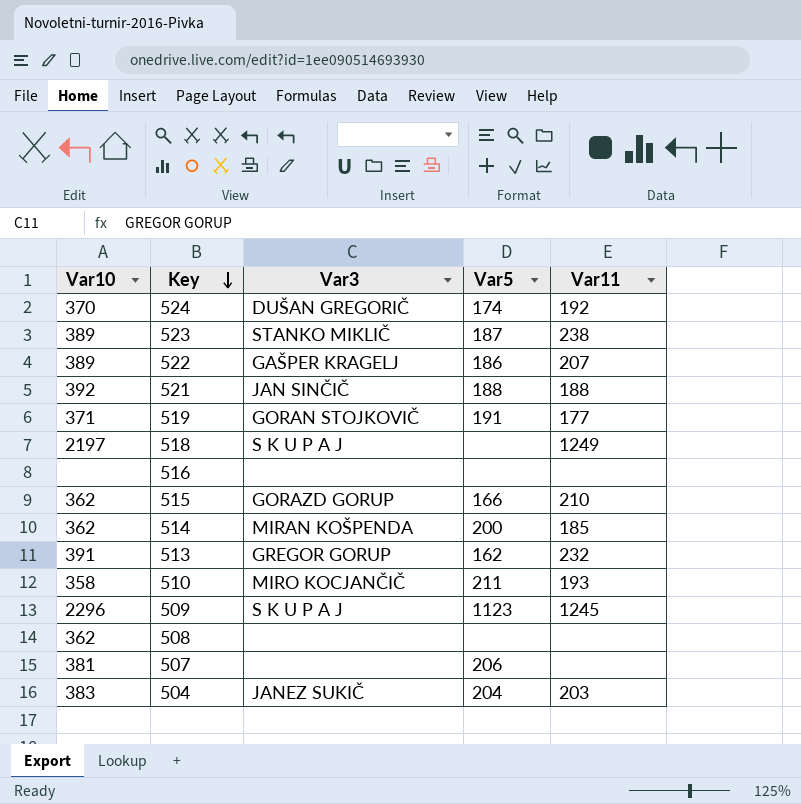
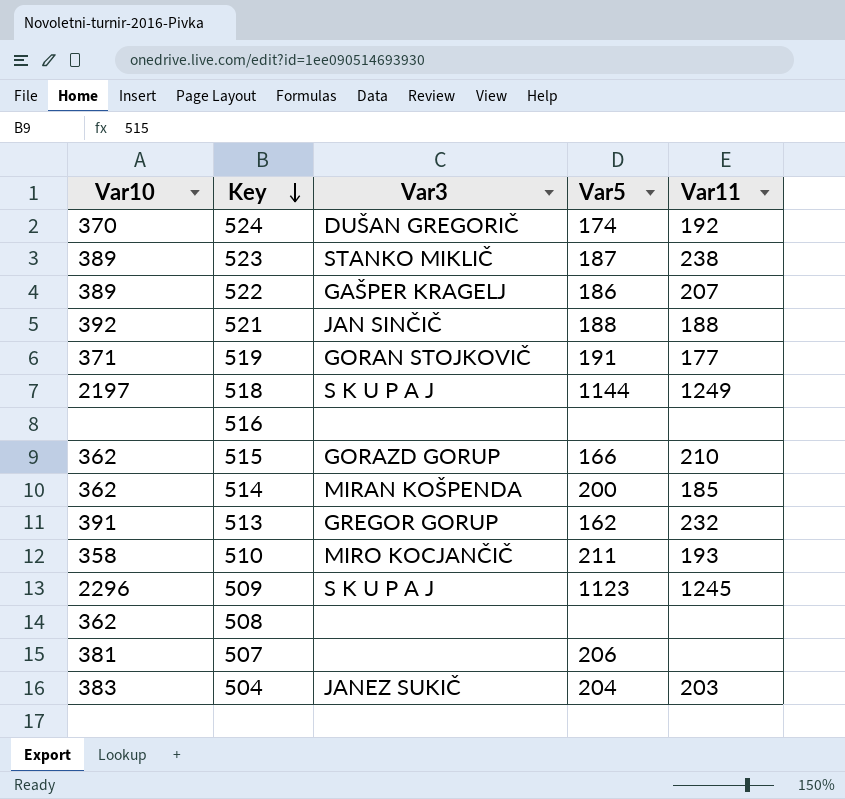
518 | Var5: none -> 1144

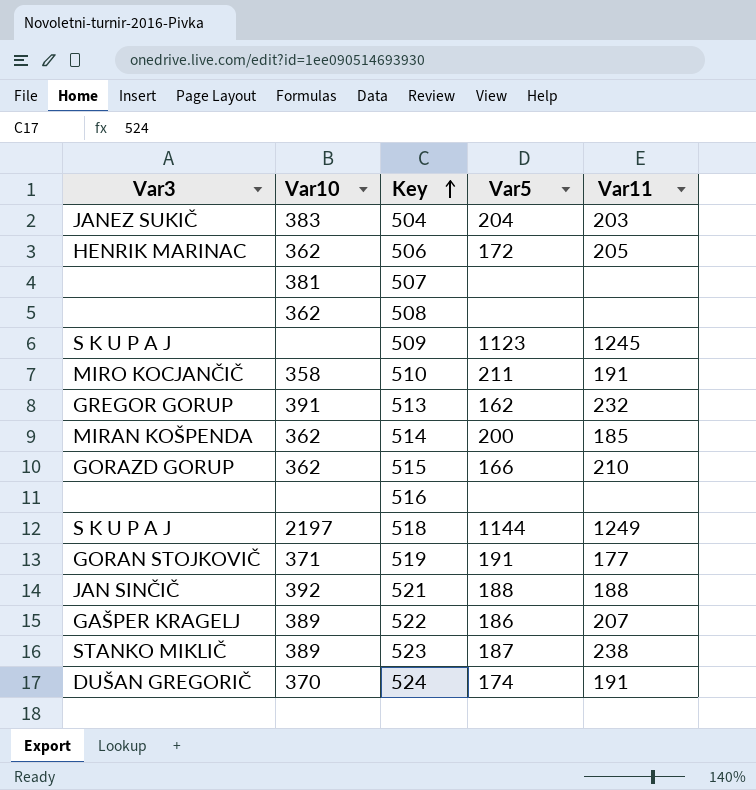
row order: Key descending -> Key ascending
column Var3 | position: 3 -> 1
row 506: none -> HENRIK MARINAC | 362 | 172 | 205
507 | Var5: 206 -> none
509 | Var10: 2296 -> none
510 | Var11: 193 -> 191
524 | Var11: 192 -> 191

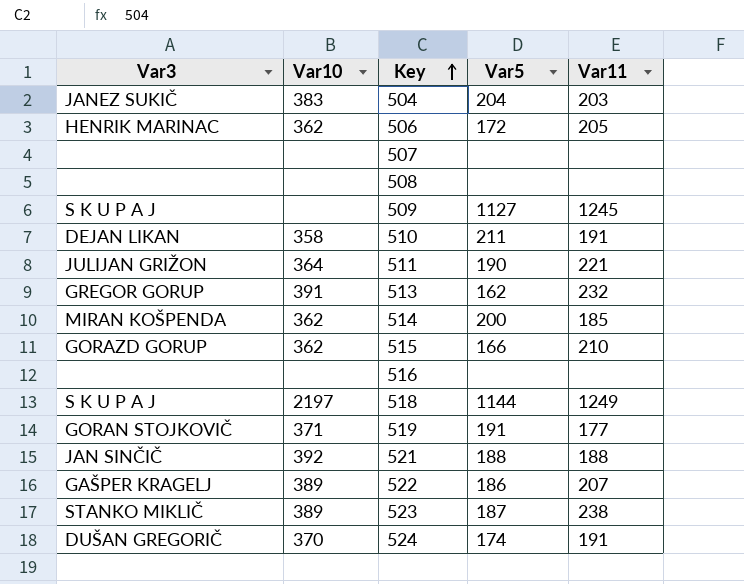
507 | Var10: 381 -> none
508 | Var10: 362 -> none
509 | Var5: 1123 -> 1127
510 | Var3: MIRO KOCJANČIČ -> DEJAN LIKAN
row 511: none -> JULIJAN GRIŽON | 364 | 190 | 221

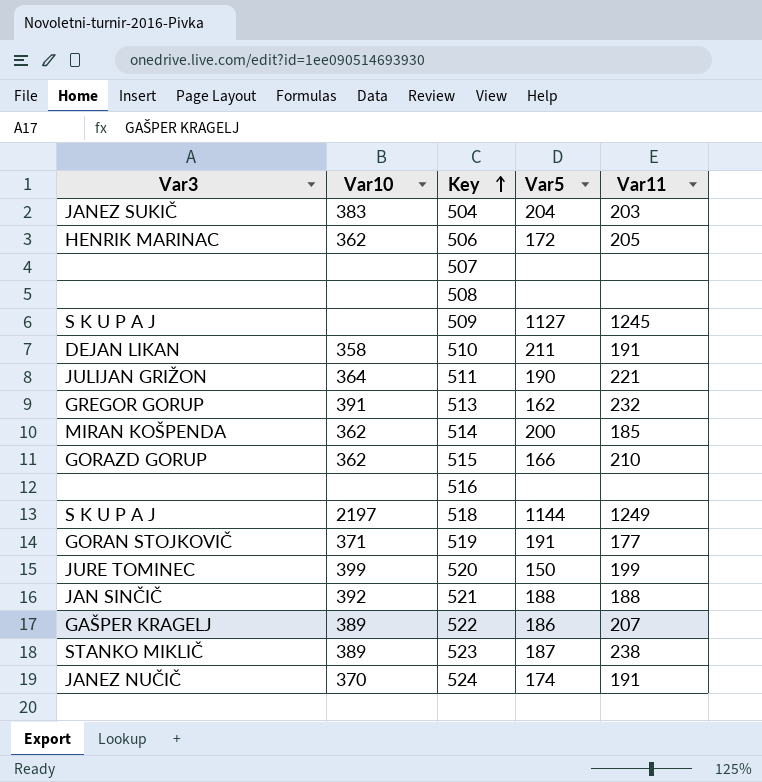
row 520: none -> JURE TOMINEC | 399 | 150 | 199
524 | Var3: DUŠAN GREGORIČ -> JANEZ NUČIČ

